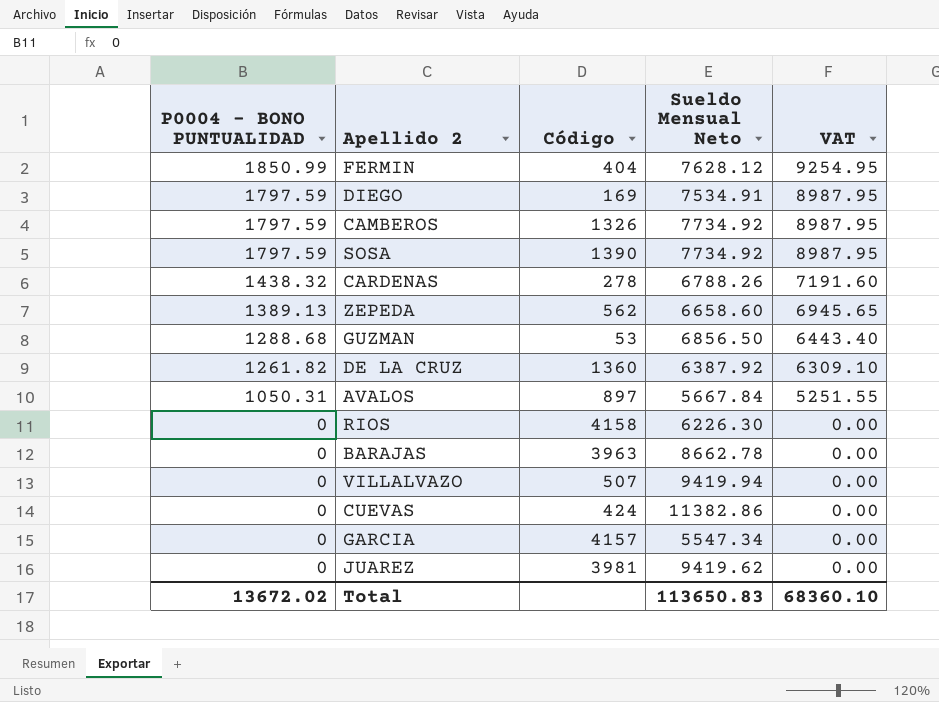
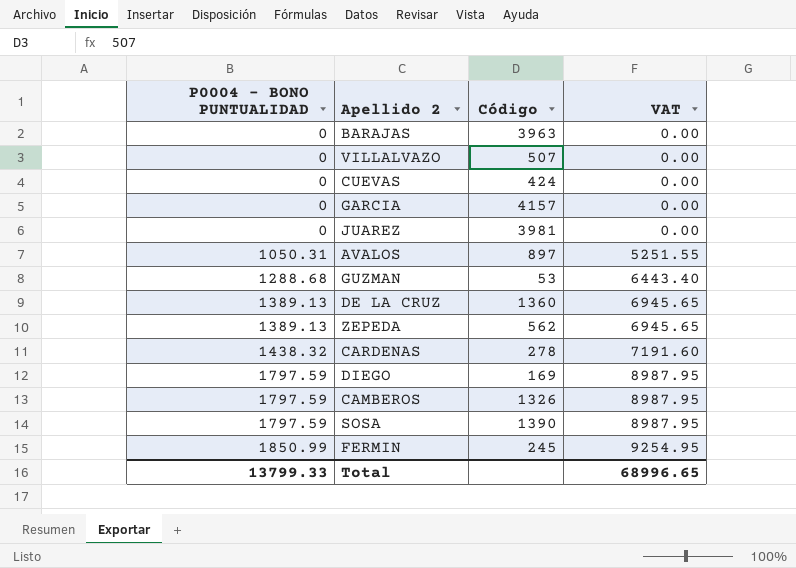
row order: P0004 - BONO PUNTUALIDAD descending -> P0004 - BONO PUNTUALIDAD ascending
column Sueldo Mensual Neto | position: 4 -> none
row RIOS: 0 | 4158 | 6226.30 | 0.00 -> none
DE LA CRUZ | P0004 - BONO PUNTUALIDAD: 1261.82 -> 1389.13
DE LA CRUZ | VAT: 6309.10 -> 6945.65
FERMIN | Código: 404 -> 245
Total | P0004 - BONO PUNTUALIDAD: 13672.02 -> 13799.33
Total | VAT: 68360.10 -> 68996.65

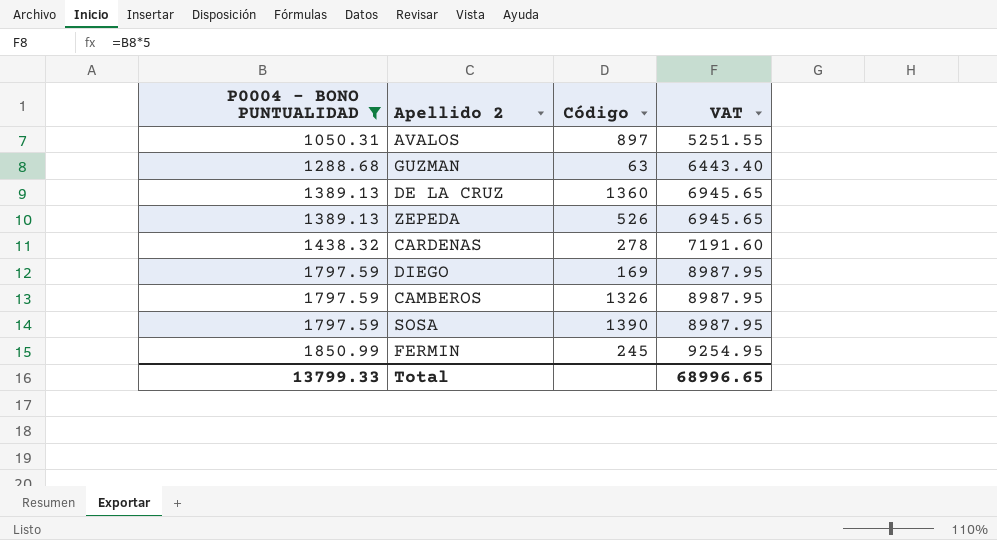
filter: none -> P0004 - BONO PUNTUALIDAD != 0
GUZMAN | Código: 53 -> 63
ZEPEDA | Código: 562 -> 526

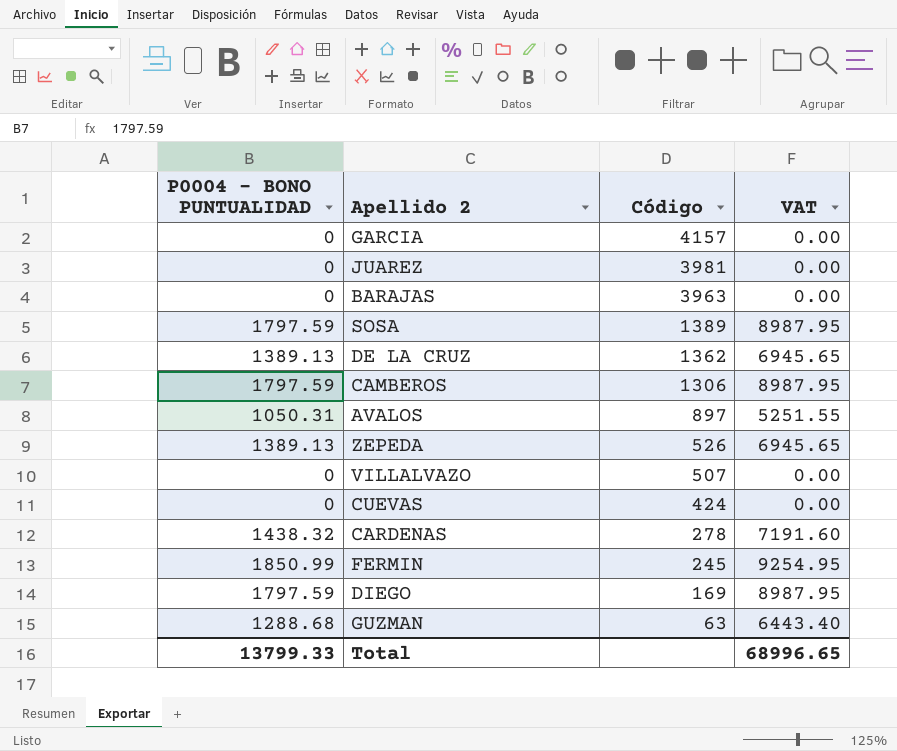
filter: P0004 - BONO PUNTUALIDAD != 0 -> none
row order: P0004 - BONO PUNTUALIDAD ascending -> Código descending
SOSA | Código: 1390 -> 1389
DE LA CRUZ | Código: 1360 -> 1362
CAMBEROS | Código: 1326 -> 1306

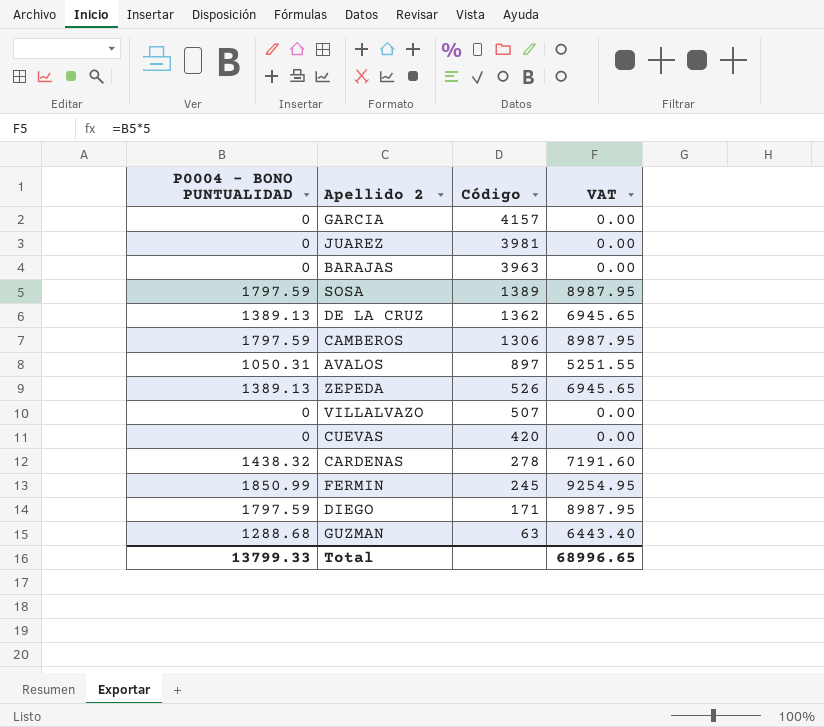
CUEVAS | Código: 424 -> 420
DIEGO | Código: 169 -> 171

